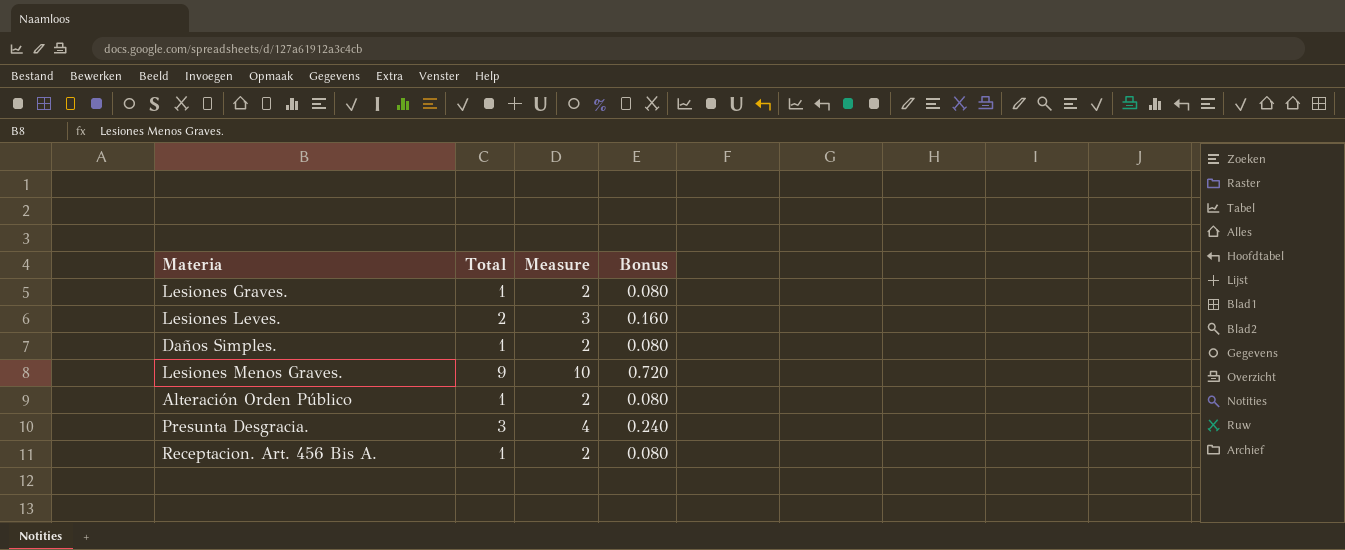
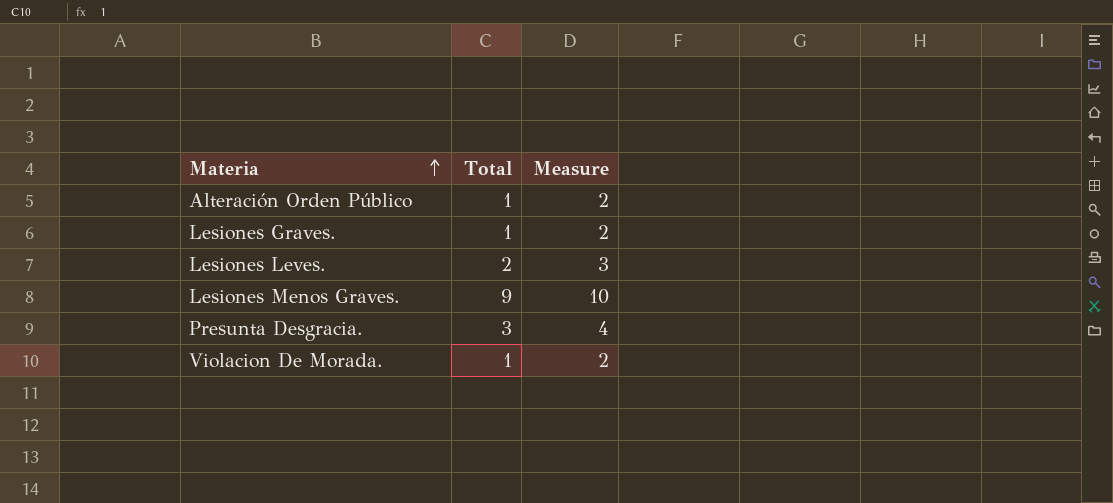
row order: none -> Materia ascending
column Bonus | formula: [Total] * 0.08 -> none
row Daños Simples.: 1 | 2 | 0.080 -> none
row Receptacion. Art. 456 Bis A.: 1 | 2 | 0.080 -> none
row Violacion De Morada.: none -> 1 | 2

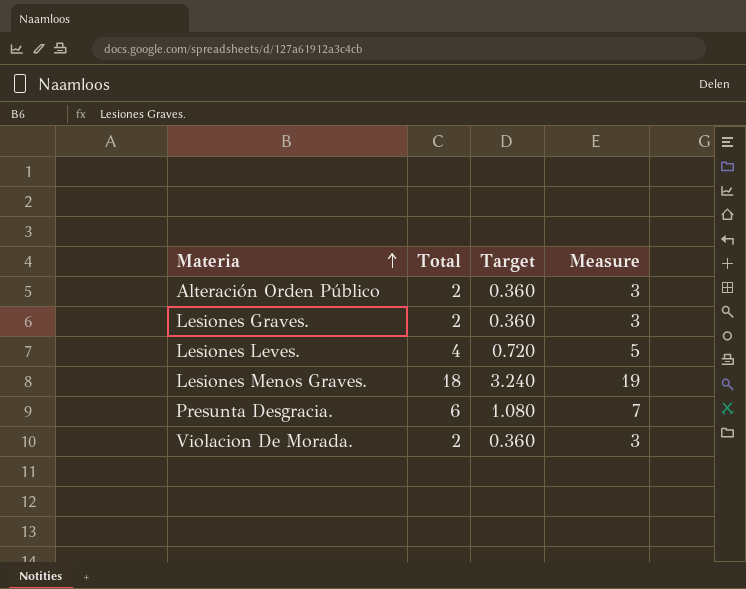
column Target | formula: none -> [Total] * 0.18
Alteración Orden Público | Total: 1 -> 2
Alteración Orden Público | Measure: 2 -> 3
Lesiones Graves. | Total: 1 -> 2
Lesiones Graves. | Measure: 2 -> 3
Lesiones Leves. | Total: 2 -> 4
Lesiones Leves. | Measure: 3 -> 5
Lesiones Menos Graves. | Total: 9 -> 18
Lesiones Menos Graves. | Measure: 10 -> 19
Presunta Desgracia. | Total: 3 -> 6
Presunta Desgracia. | Measure: 4 -> 7
Violacion De Morada. | Total: 1 -> 2
Violacion De Morada. | Measure: 2 -> 3

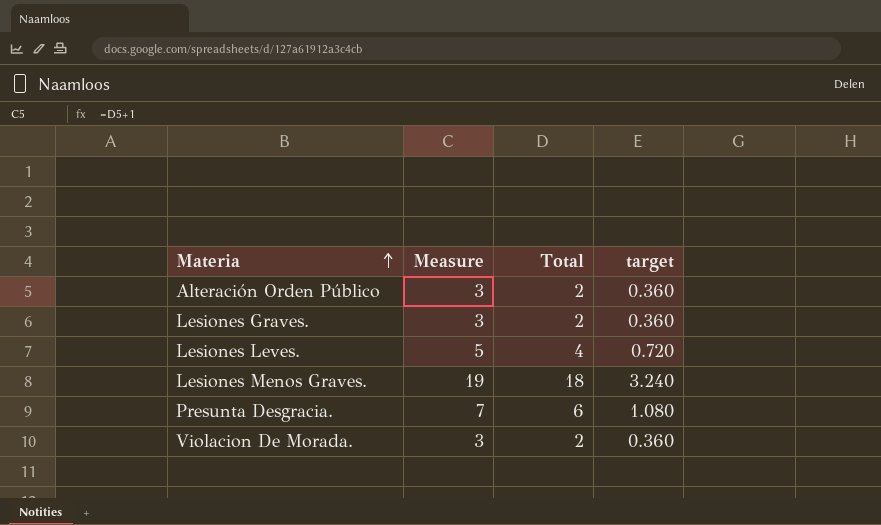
column Measure | position: 4 -> 2
column name: Target -> target

